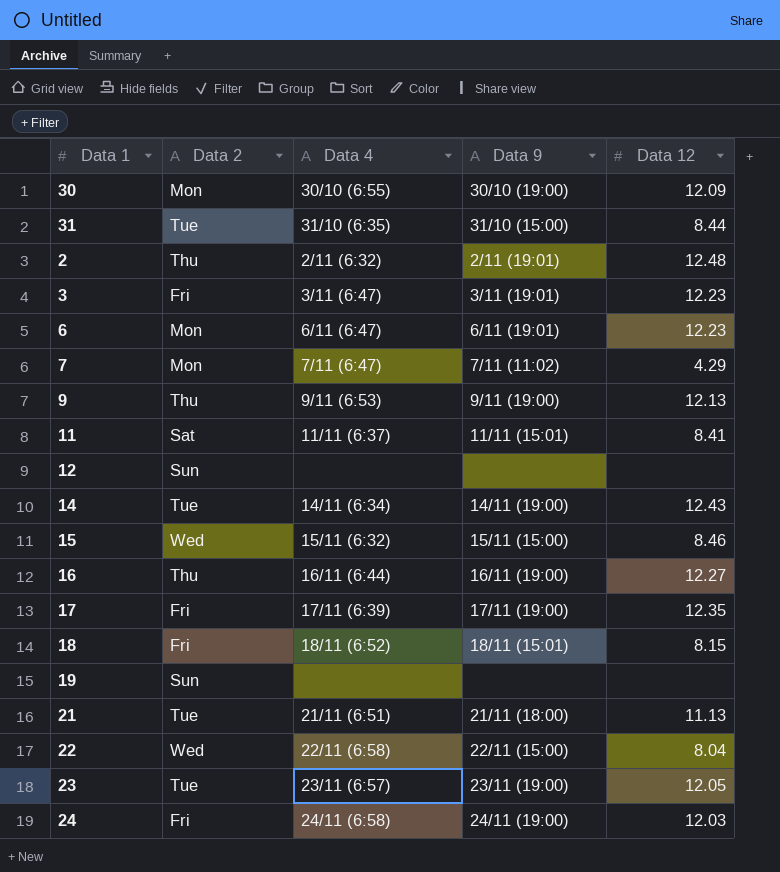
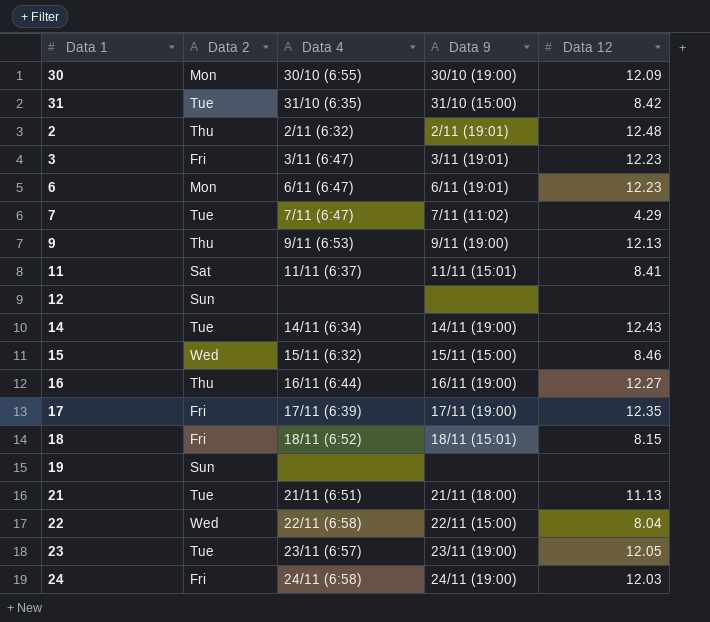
31 | Data 12: 8.44 -> 8.42
7 | Data 2: Mon -> Tue

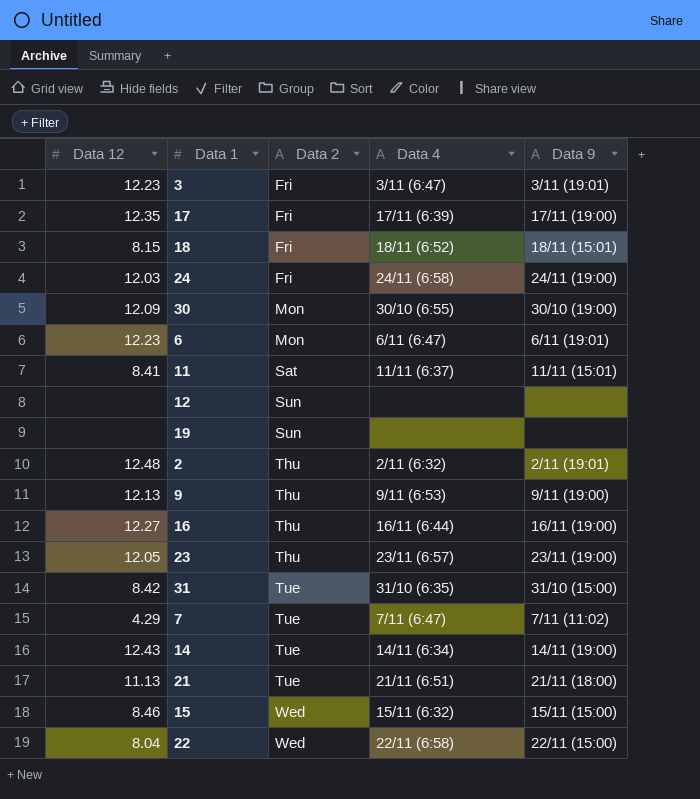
row order: none -> Data 2 ascending
column Data 12 | position: 5 -> 1
23 | Data 2: Tue -> Thu

